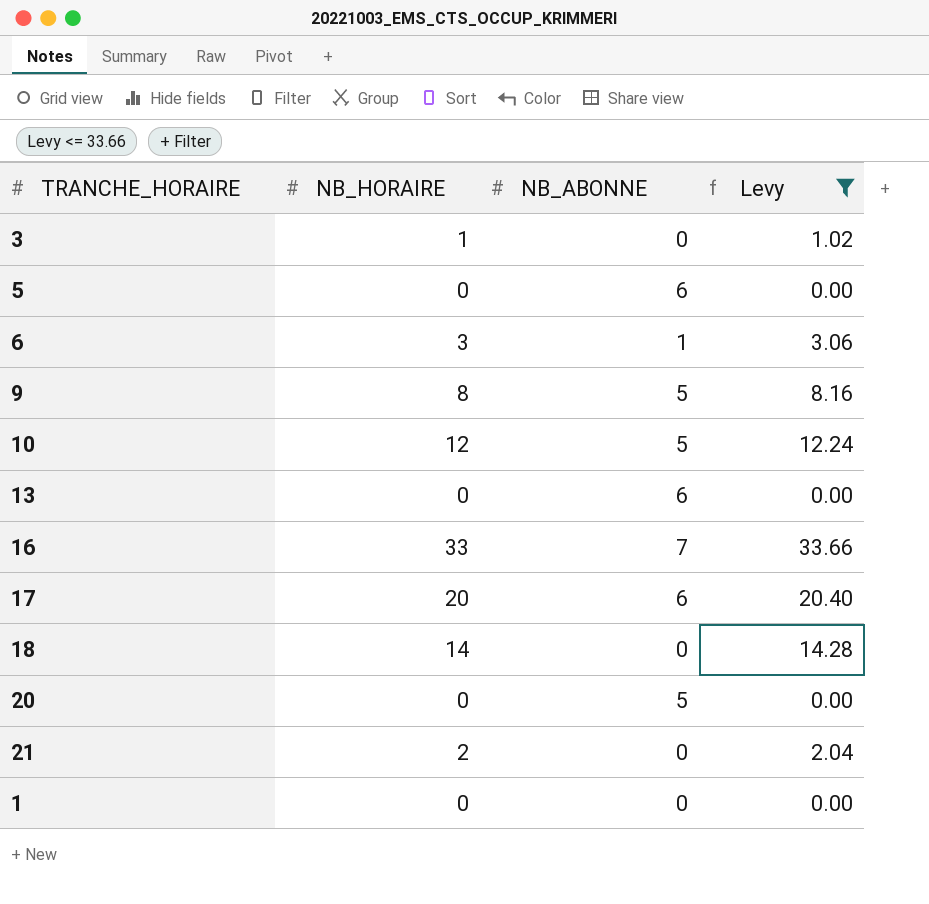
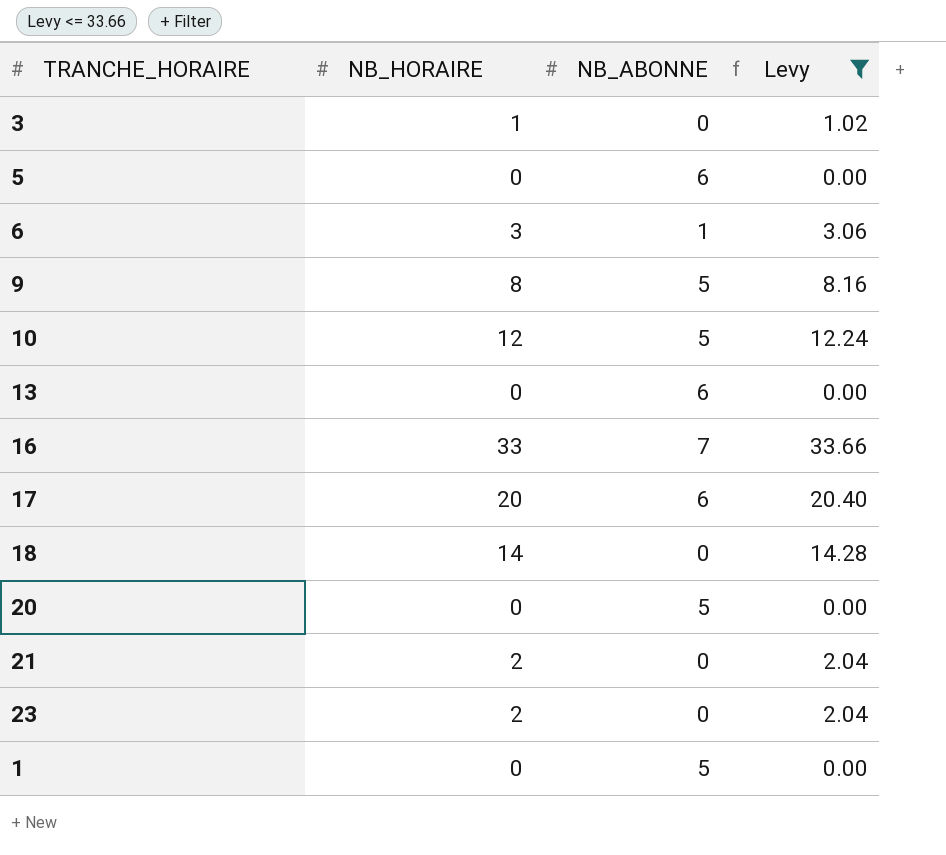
row 23: none -> 2 | 0 | 2.04
1 | NB_ABONNE: 0 -> 5

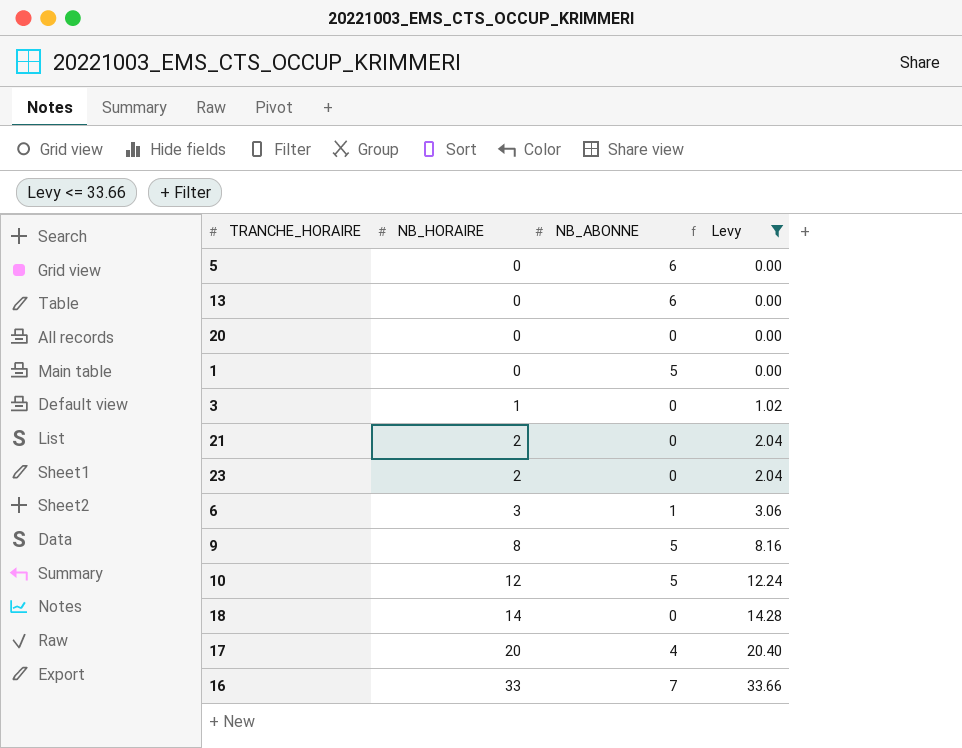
row order: none -> NB_HORAIRE ascending
20 | NB_ABONNE: 5 -> 0
17 | NB_ABONNE: 6 -> 4

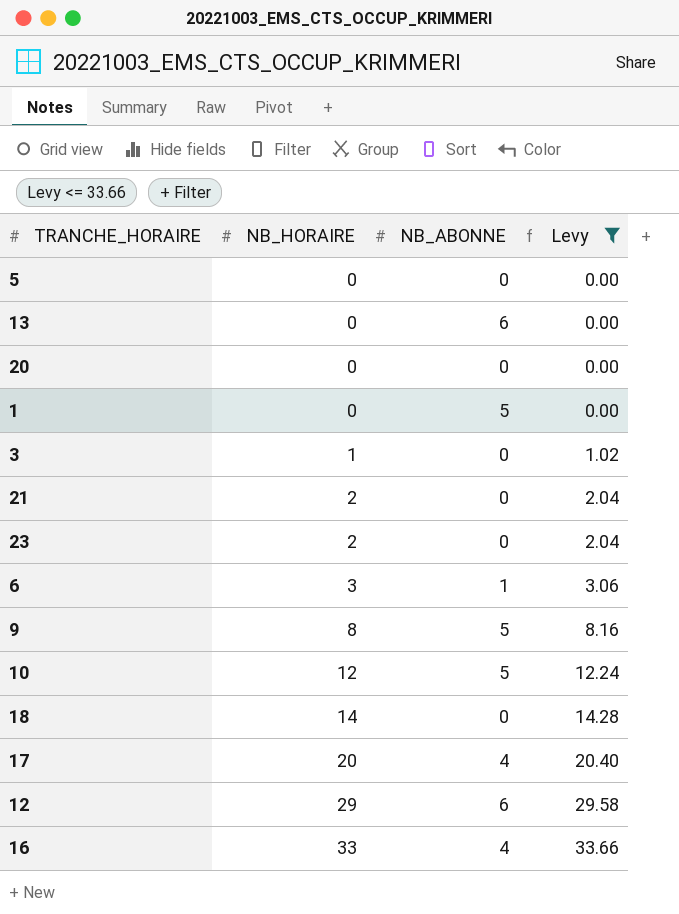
5 | NB_ABONNE: 6 -> 0
row 12: none -> 29 | 6 | 29.58
16 | NB_ABONNE: 7 -> 4

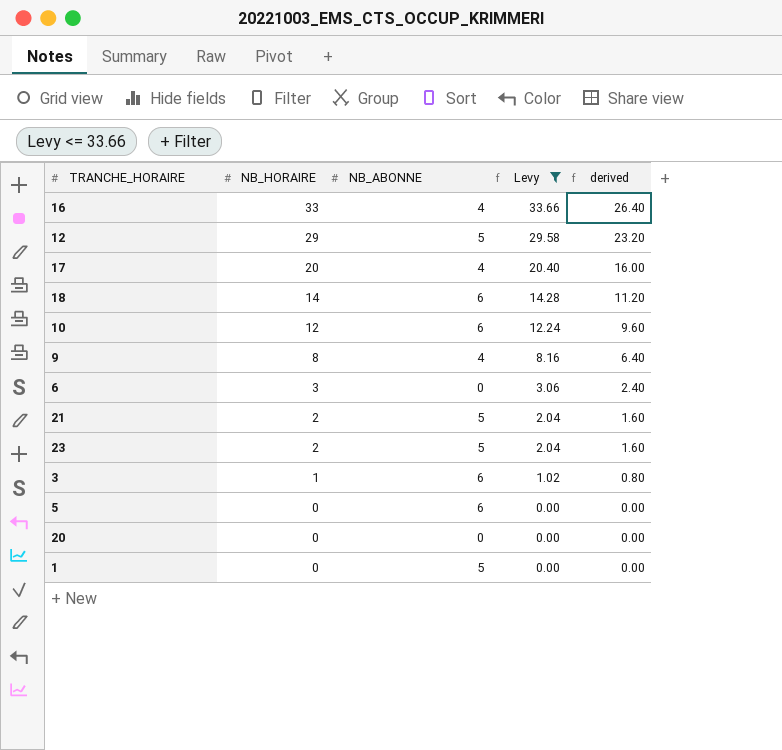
row order: NB_HORAIRE ascending -> NB_HORAIRE descending
column derived | formula: none -> [NB_HORAIRE] * 0.8
row 13: 0 | 6 | 0.00 -> none
12 | NB_ABONNE: 6 -> 5
18 | NB_ABONNE: 0 -> 6
10 | NB_ABONNE: 5 -> 6
9 | NB_ABONNE: 5 -> 4
6 | NB_ABONNE: 1 -> 0
21 | NB_ABONNE: 0 -> 5
23 | NB_ABONNE: 0 -> 5
3 | NB_ABONNE: 0 -> 6
5 | NB_ABONNE: 0 -> 6

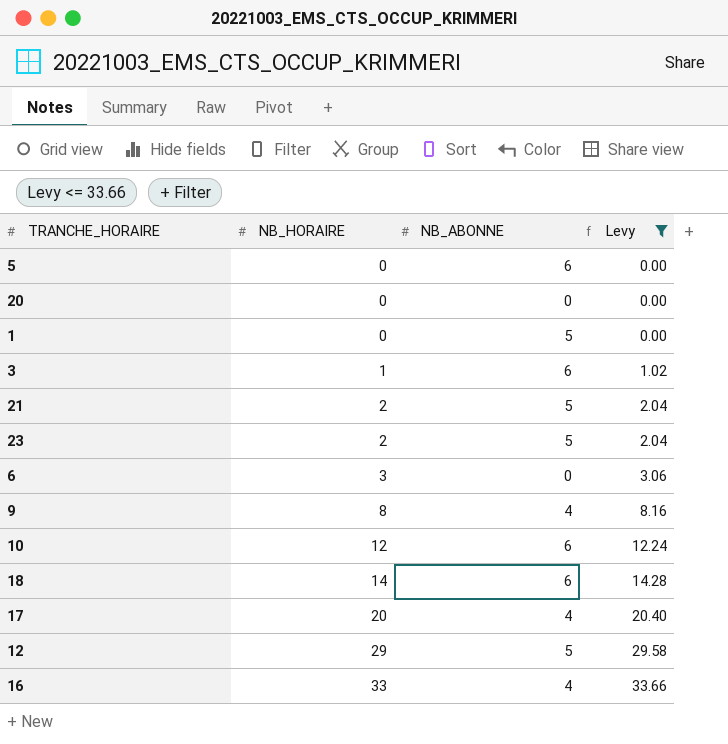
row order: NB_HORAIRE descending -> NB_HORAIRE ascending
column derived | formula: [NB_HORAIRE] * 0.8 -> none

